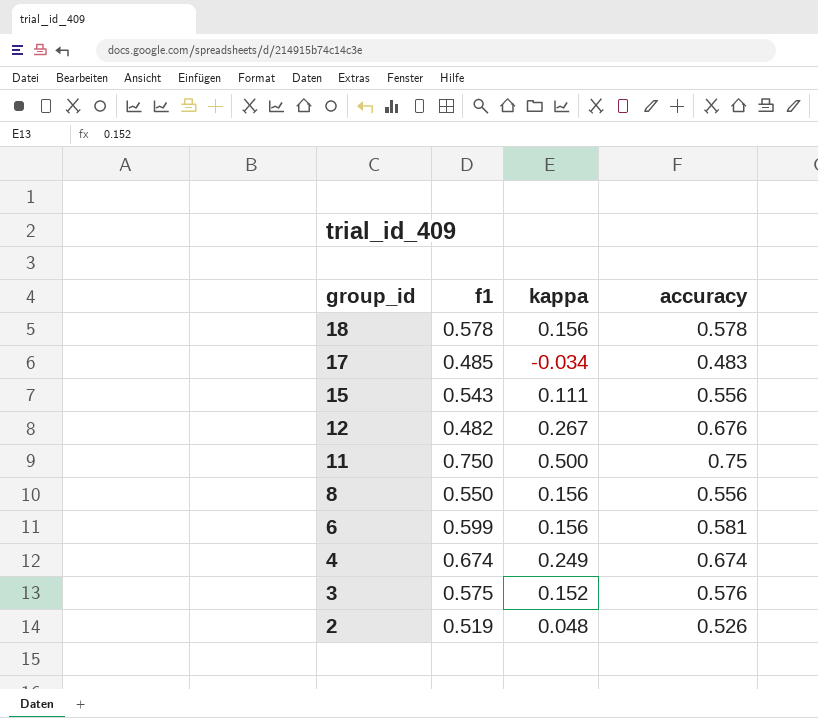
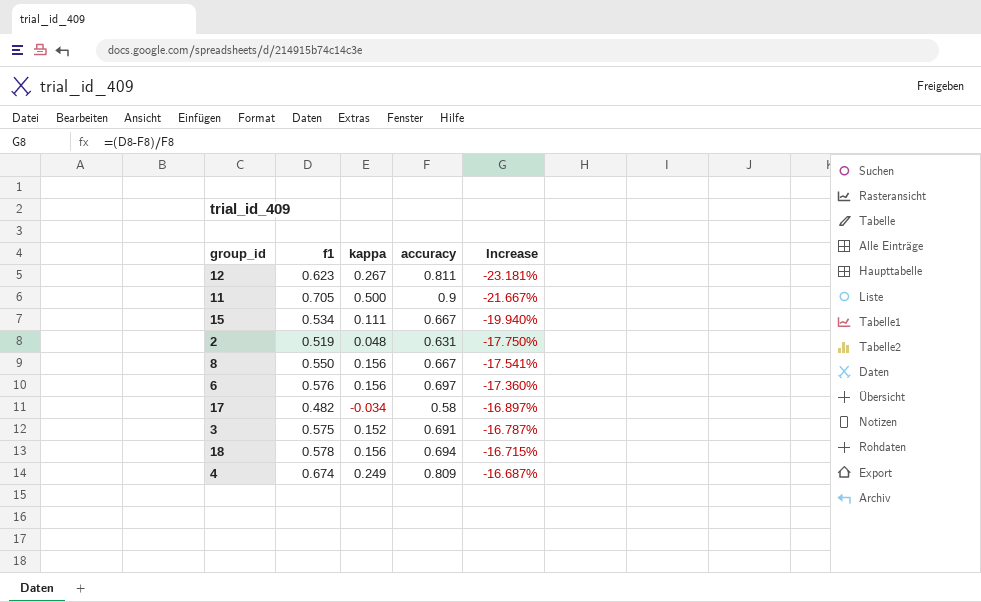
row order: group_id descending -> Increase ascending
column Increase | formula: none -> ([f1] - [accuracy]) / [accuracy]
12 | f1: 0.482 -> 0.623
12 | accuracy: 0.676 -> 0.811
11 | f1: 0.750 -> 0.705
11 | accuracy: 0.75 -> 0.9
15 | f1: 0.543 -> 0.534
15 | accuracy: 0.556 -> 0.667
2 | accuracy: 0.526 -> 0.631
8 | accuracy: 0.556 -> 0.667
6 | f1: 0.599 -> 0.576
6 | accuracy: 0.581 -> 0.697
17 | f1: 0.485 -> 0.482
17 | accuracy: 0.483 -> 0.58
3 | accuracy: 0.576 -> 0.691
18 | accuracy: 0.578 -> 0.694
4 | accuracy: 0.674 -> 0.809

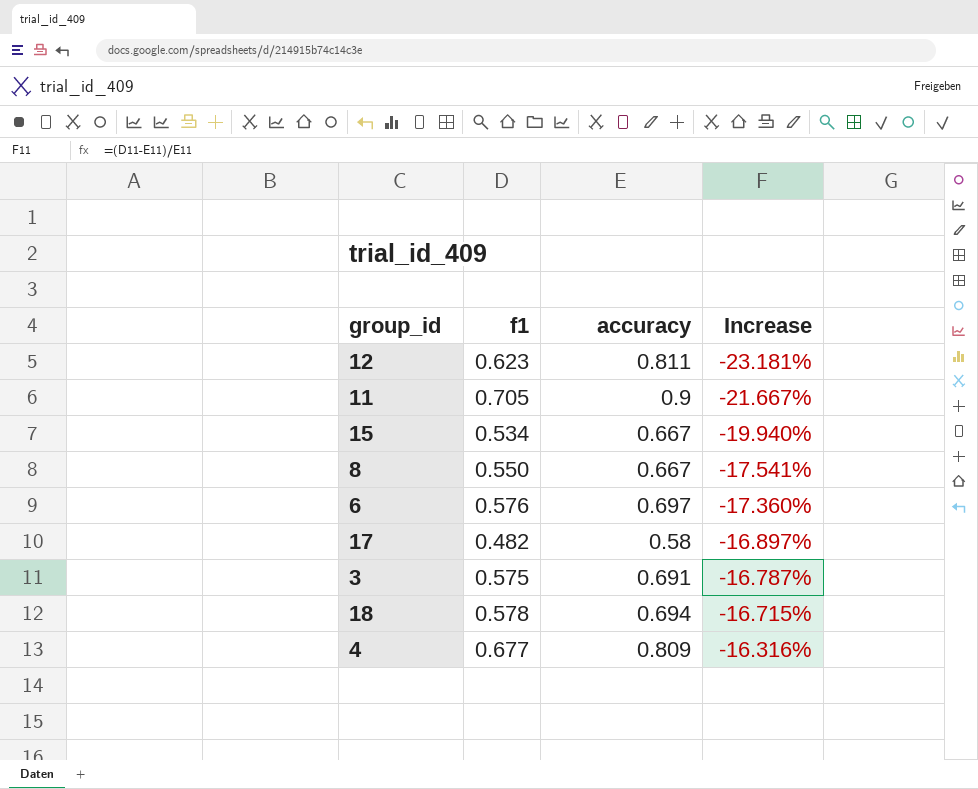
column kappa | position: 3 -> none
row 2: 0.519 | 0.048 | 0.631 | -17.750% -> none
4 | f1: 0.674 -> 0.677
4 | Increase: -16.687% -> -16.316%

